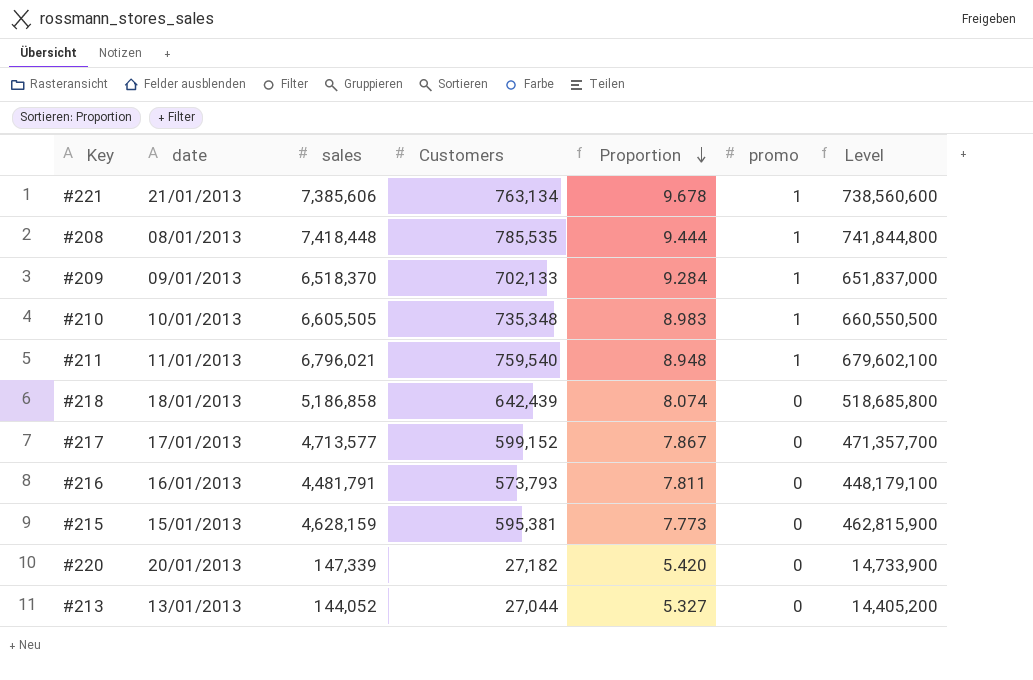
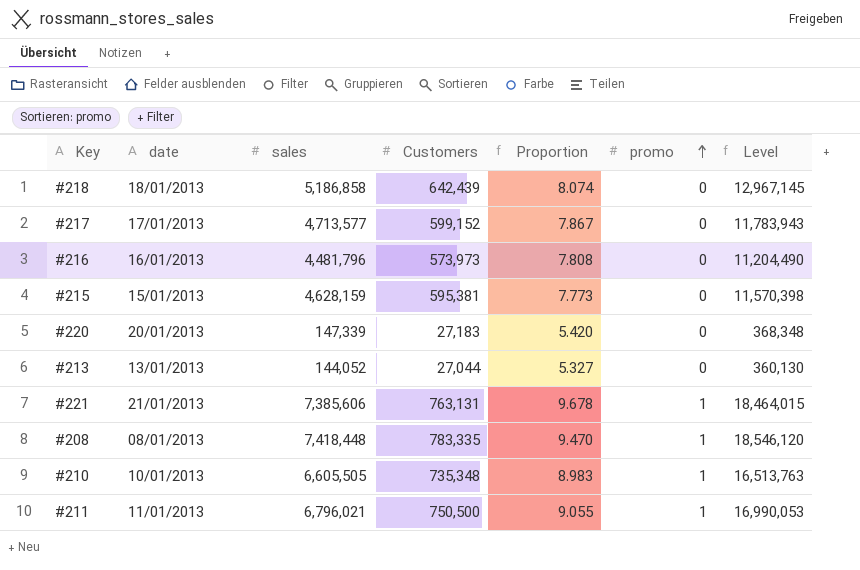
row order: Proportion descending -> promo ascending
column Level | formula: [sales] * 100 -> [sales] * 2.5
row #209: 09/01/2013 | 6,518,370 | 702,133 | 9.284 | 1 | 651,837,000 -> none
#216 | sales: 4,481,791 -> 4,481,796
#216 | Customers: 573,793 -> 573,973
#216 | Proportion: 7.811 -> 7.808
#220 | Customers: 27,182 -> 27,183
#221 | Customers: 763,134 -> 763,131
#208 | Customers: 785,535 -> 783,335
#208 | Proportion: 9.444 -> 9.470
#211 | Customers: 759,540 -> 750,500
#211 | Proportion: 8.948 -> 9.055

